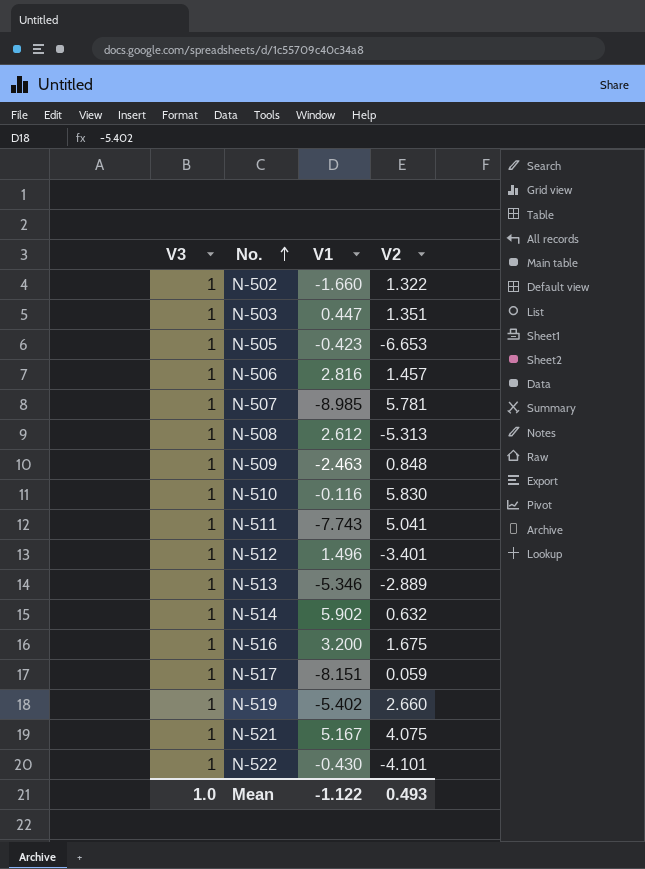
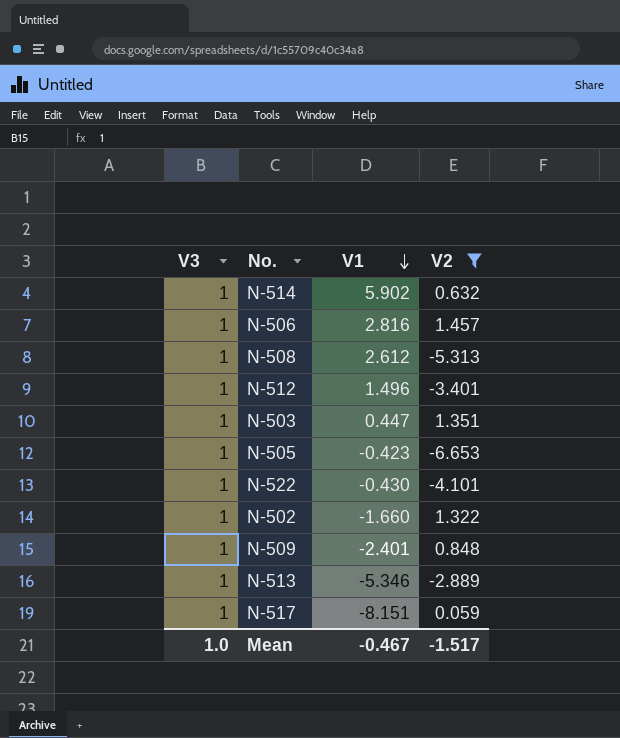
filter: none -> V2 <= 1.457
row order: No. ascending -> V1 descending
N-509 | V1: -2.463 -> -2.401
Mean | V1: -1.122 -> -0.467
Mean | V2: 0.493 -> -1.517

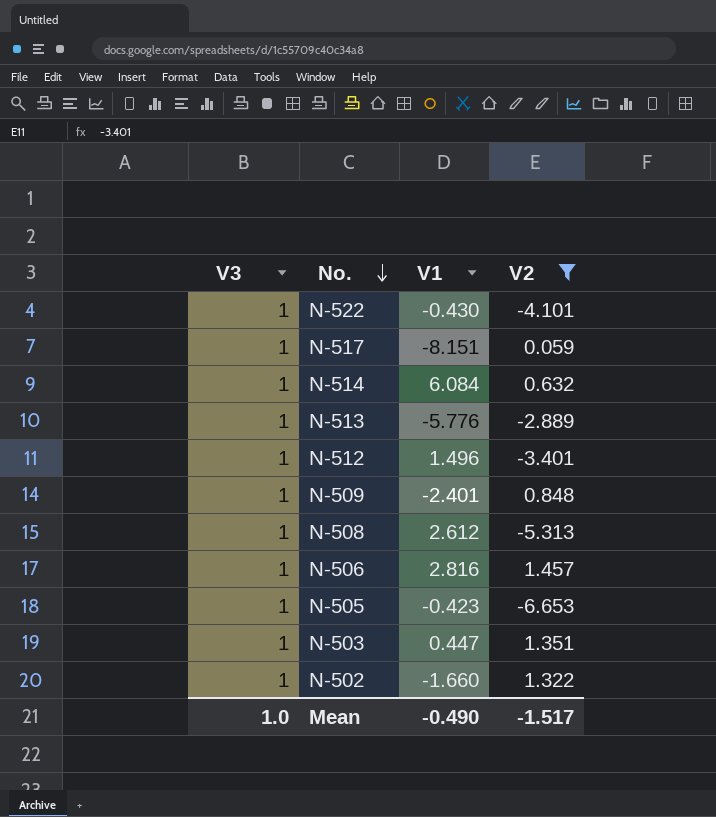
row order: V1 descending -> No. descending
N-514 | V1: 5.902 -> 6.084
N-513 | V1: -5.346 -> -5.776
Mean | V1: -0.467 -> -0.490

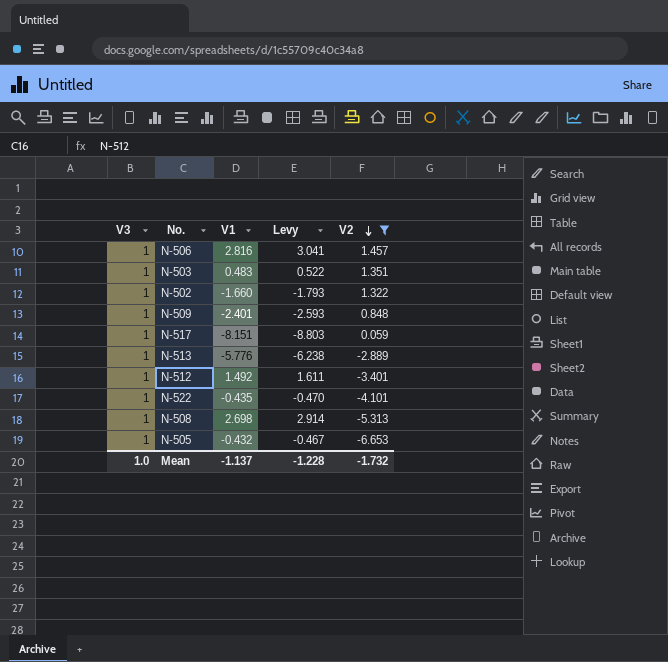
row order: No. descending -> V2 descending
column Levy | formula: none -> [V1] * 1.08
row N-514: 1 | 6.084 | 0.632 -> none
N-503 | V1: 0.447 -> 0.483
N-512 | V1: 1.496 -> 1.492
N-522 | V1: -0.430 -> -0.435
N-508 | V1: 2.612 -> 2.698
N-505 | V1: -0.423 -> -0.432
Mean | V1: -0.490 -> -1.137
Mean | V2: -1.517 -> -1.732

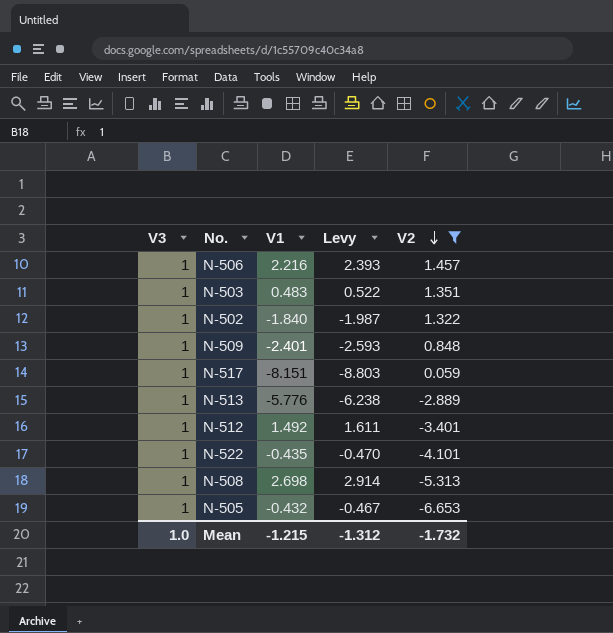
N-506 | V1: 2.816 -> 2.216
N-506 | Levy: 3.041 -> 2.393
N-502 | V1: -1.660 -> -1.840
N-502 | Levy: -1.793 -> -1.987
Mean | V1: -1.137 -> -1.215
Mean | Levy: -1.228 -> -1.312

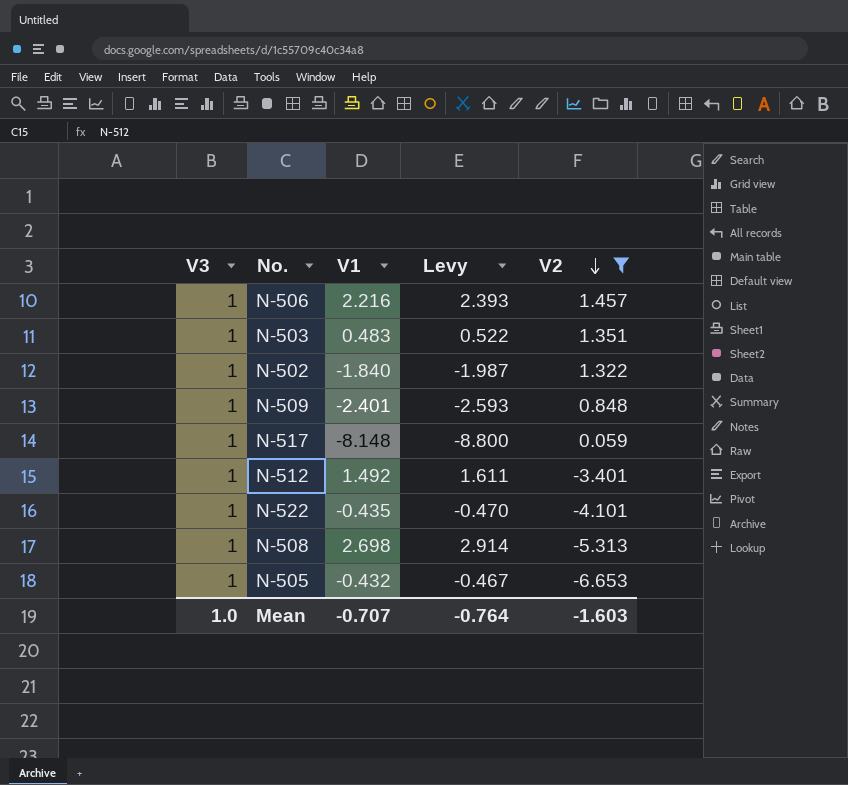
row N-513: 1 | -5.776 | -6.238 | -2.889 -> none
N-517 | V1: -8.151 -> -8.148
N-517 | Levy: -8.803 -> -8.800
Mean | V1: -1.215 -> -0.707
Mean | Levy: -1.312 -> -0.764
Mean | V2: -1.732 -> -1.603

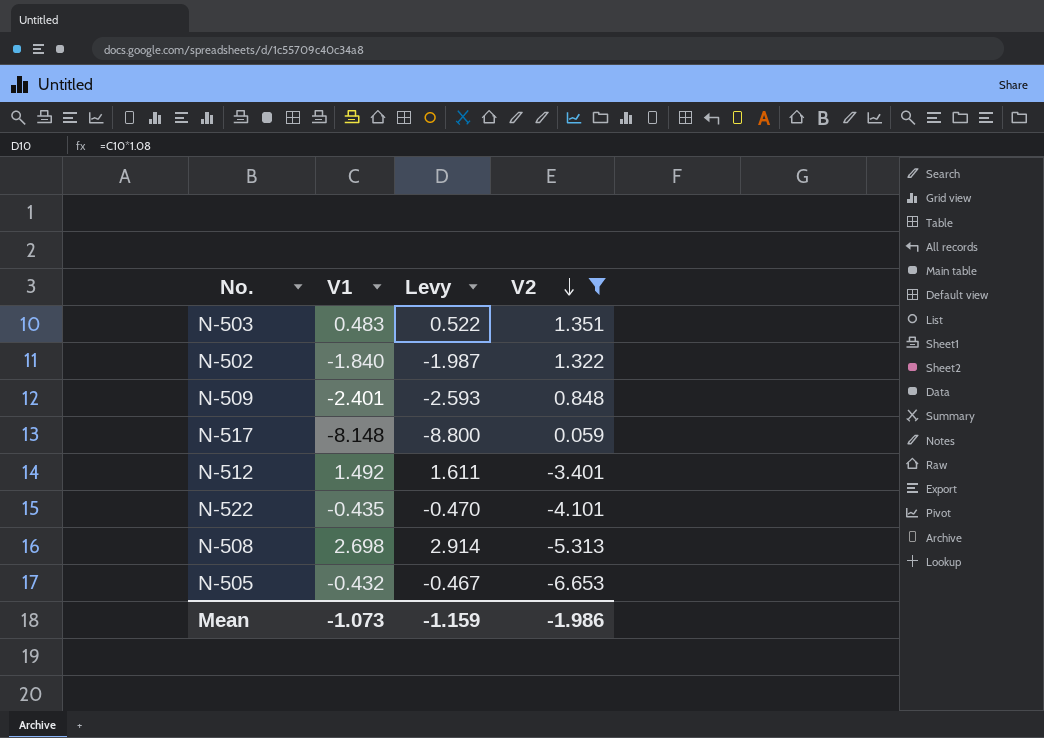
column V3 | position: 1 -> none
row N-506: 1 | 2.216 | 2.393 | 1.457 -> none
Mean | V1: -0.707 -> -1.073
Mean | Levy: -0.764 -> -1.159
Mean | V2: -1.603 -> -1.986

